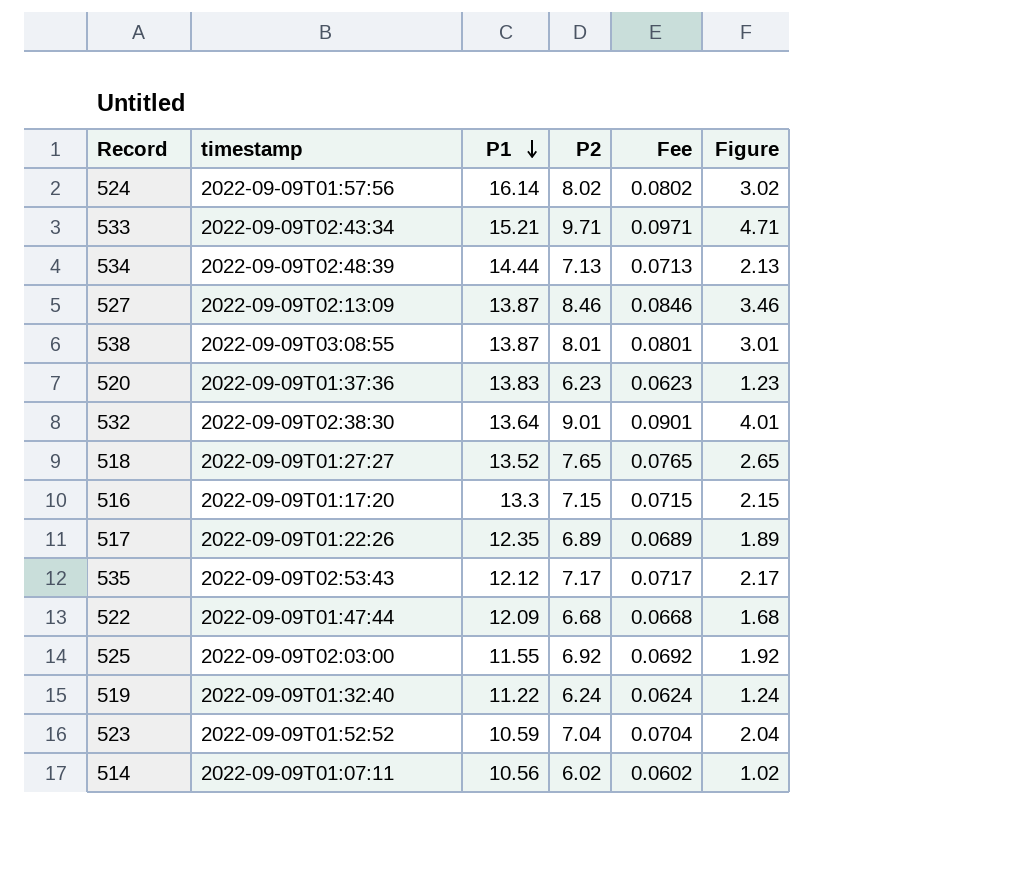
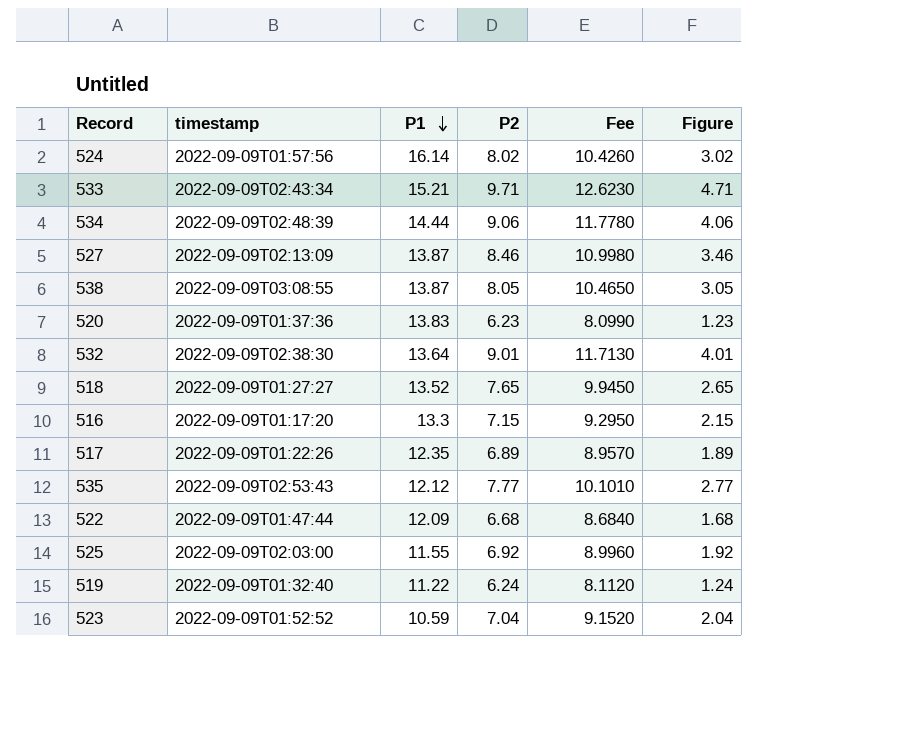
column Fee | formula: [P2] * 0.01 -> [P2] * 1.3
row 514: 2022-09-09T01:07:11 | 10.56 | 6.02 | 0.0602 | 1.02 -> none
534 | P2: 7.13 -> 9.06
534 | Figure: 2.13 -> 4.06
538 | P2: 8.01 -> 8.05
538 | Figure: 3.01 -> 3.05
535 | P2: 7.17 -> 7.77
535 | Figure: 2.17 -> 2.77

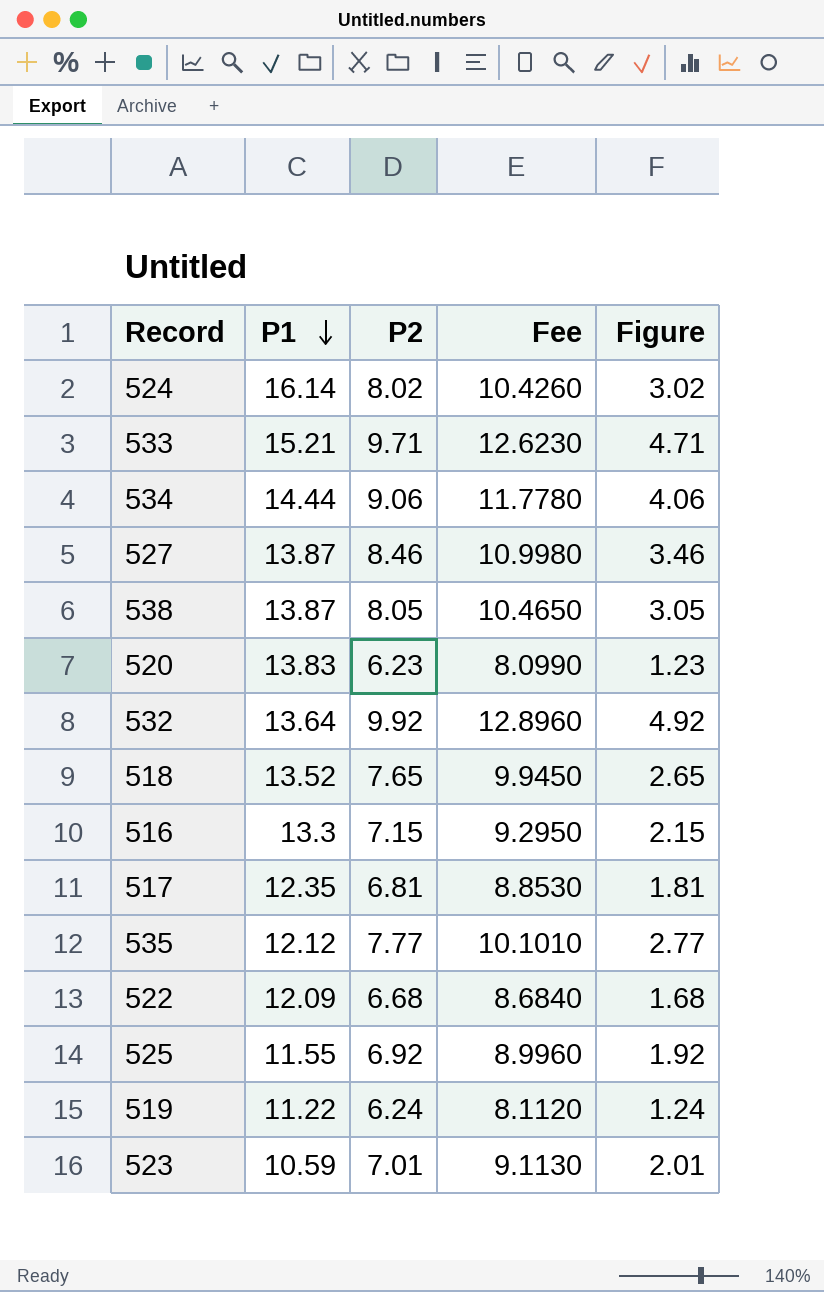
column timestamp | position: 2 -> none
532 | P2: 9.01 -> 9.92
532 | Fee: 11.7130 -> 12.8960
532 | Figure: 4.01 -> 4.92
517 | P2: 6.89 -> 6.81
517 | Fee: 8.9570 -> 8.8530
517 | Figure: 1.89 -> 1.81
523 | P2: 7.04 -> 7.01
523 | Fee: 9.1520 -> 9.1130
523 | Figure: 2.04 -> 2.01

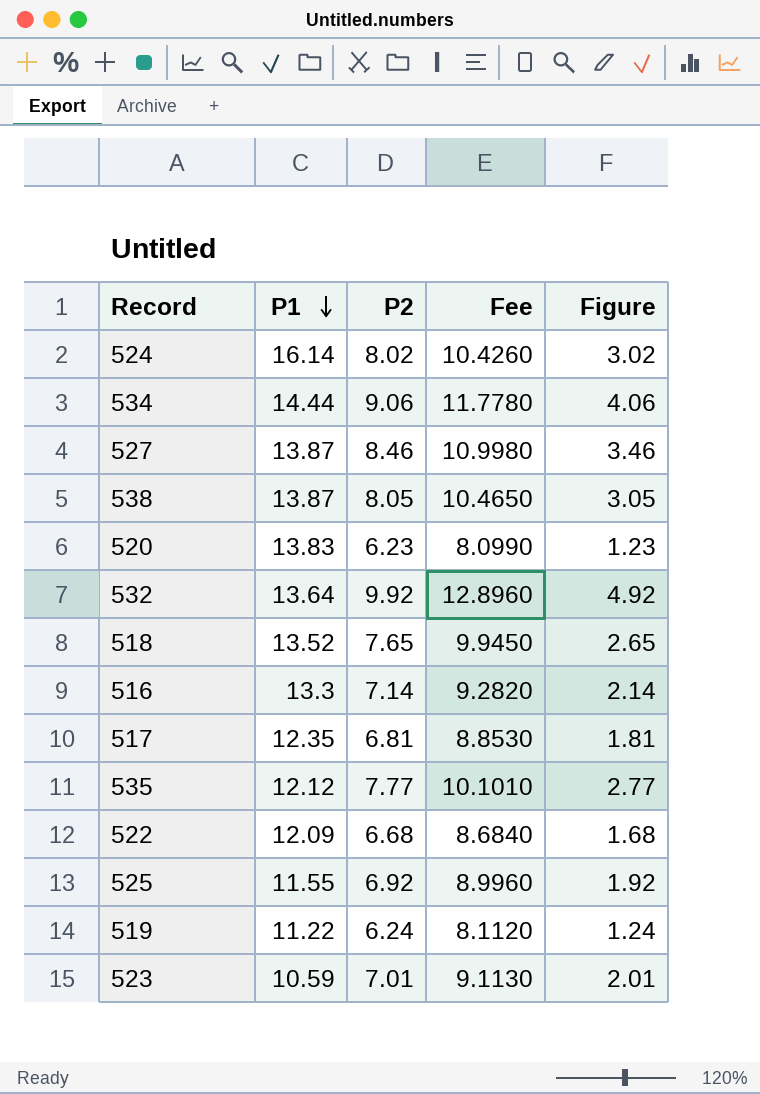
row 533: 15.21 | 9.71 | 12.6230 | 4.71 -> none
516 | P2: 7.15 -> 7.14
516 | Fee: 9.2950 -> 9.2820
516 | Figure: 2.15 -> 2.14

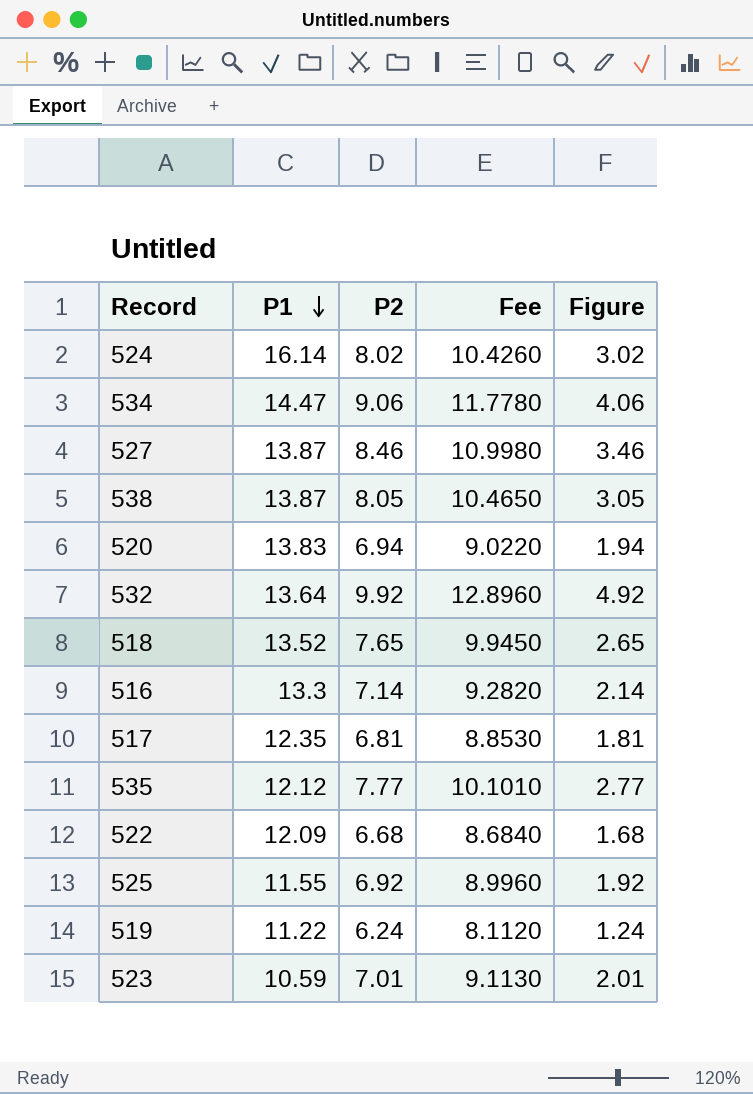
534 | P1: 14.44 -> 14.47
520 | P2: 6.23 -> 6.94
520 | Fee: 8.0990 -> 9.0220
520 | Figure: 1.23 -> 1.94

